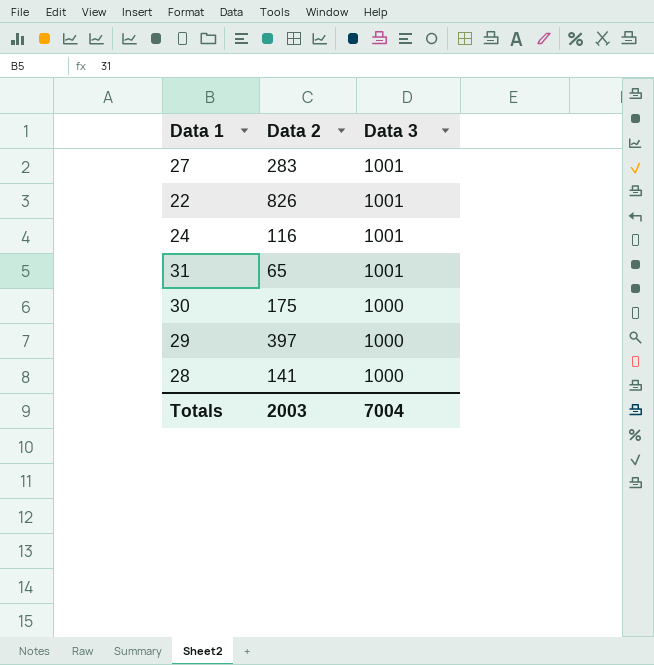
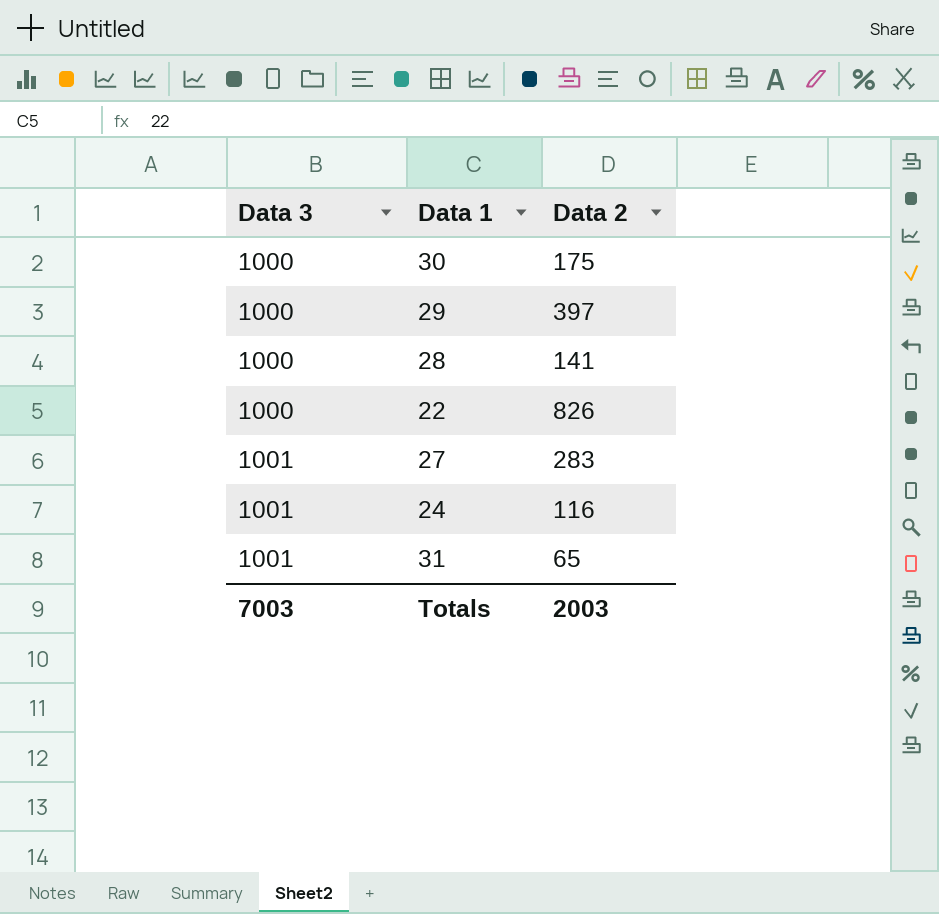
row order: Data 3 descending -> Data 3 ascending
column Data 3 | position: 3 -> 1
22 | Data 3: 1001 -> 1000
Totals | Data 3: 7004 -> 7003

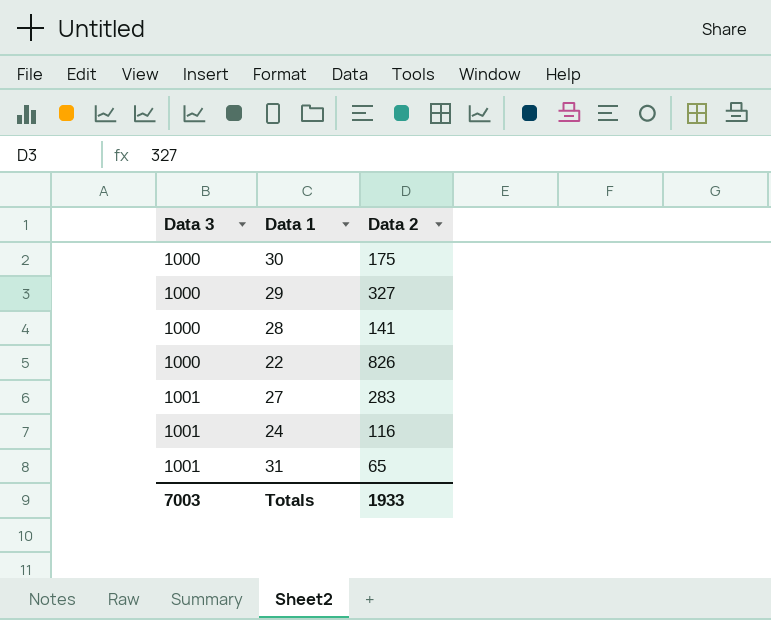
29 | Data 2: 397 -> 327
Totals | Data 2: 2003 -> 1933

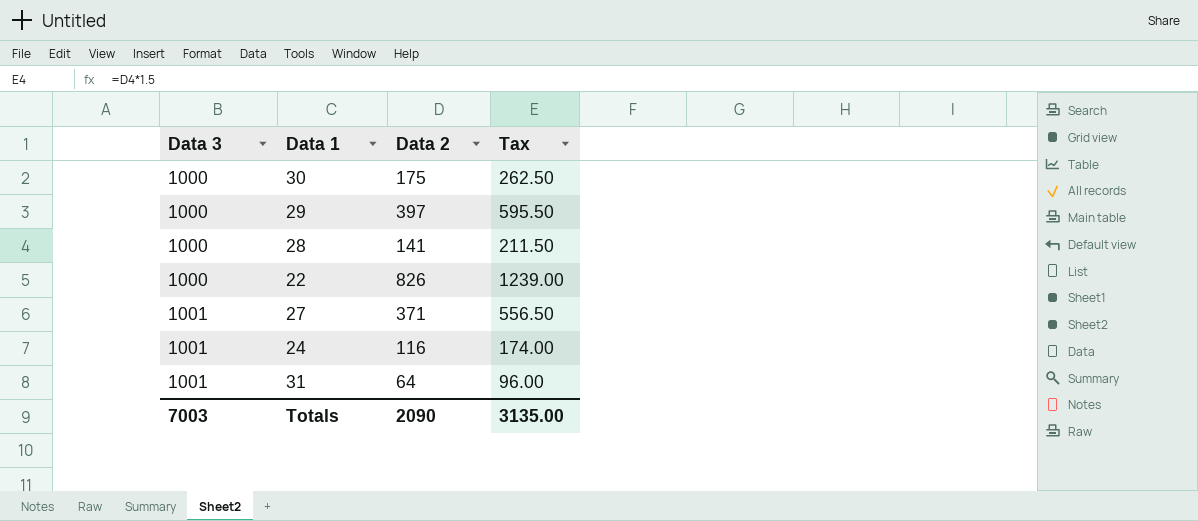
column Tax | formula: none -> [Data 2] * 1.5
29 | Data 2: 327 -> 397
27 | Data 2: 283 -> 371
31 | Data 2: 65 -> 64
Totals | Data 2: 1933 -> 2090

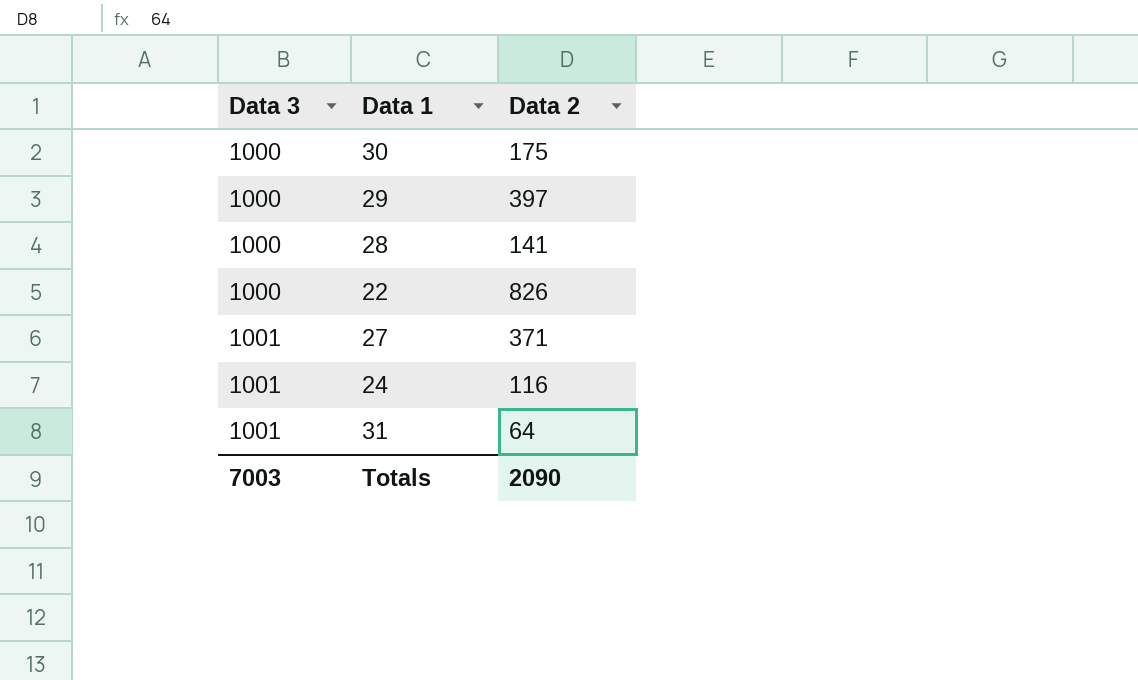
column Tax | formula: [Data 2] * 1.5 -> none

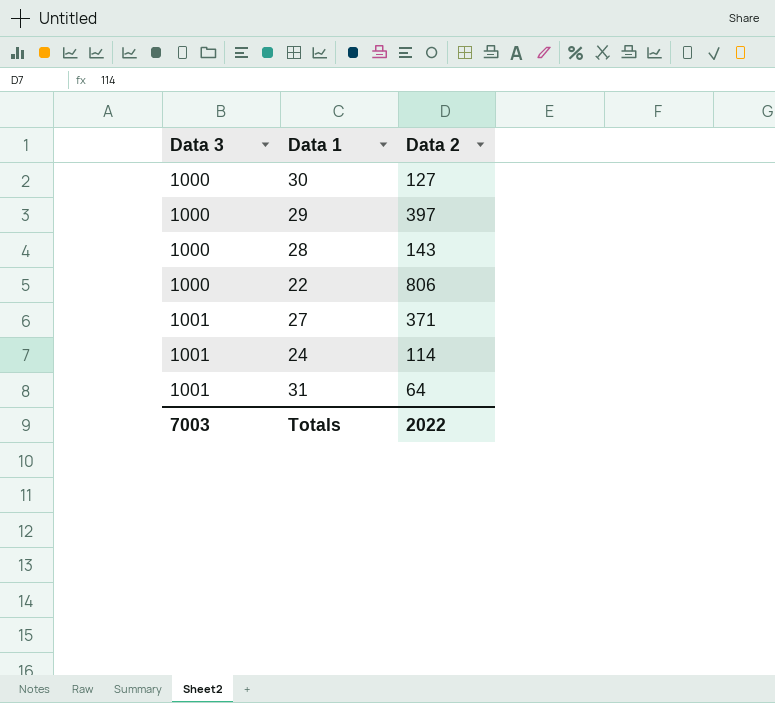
30 | Data 2: 175 -> 127
28 | Data 2: 141 -> 143
22 | Data 2: 826 -> 806
24 | Data 2: 116 -> 114
Totals | Data 2: 2090 -> 2022

